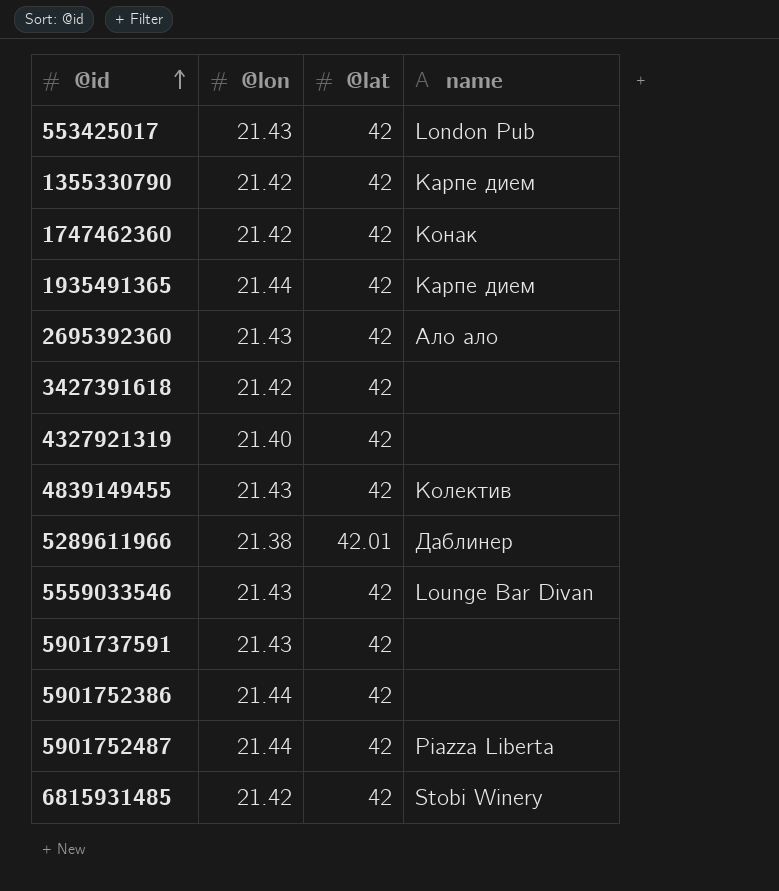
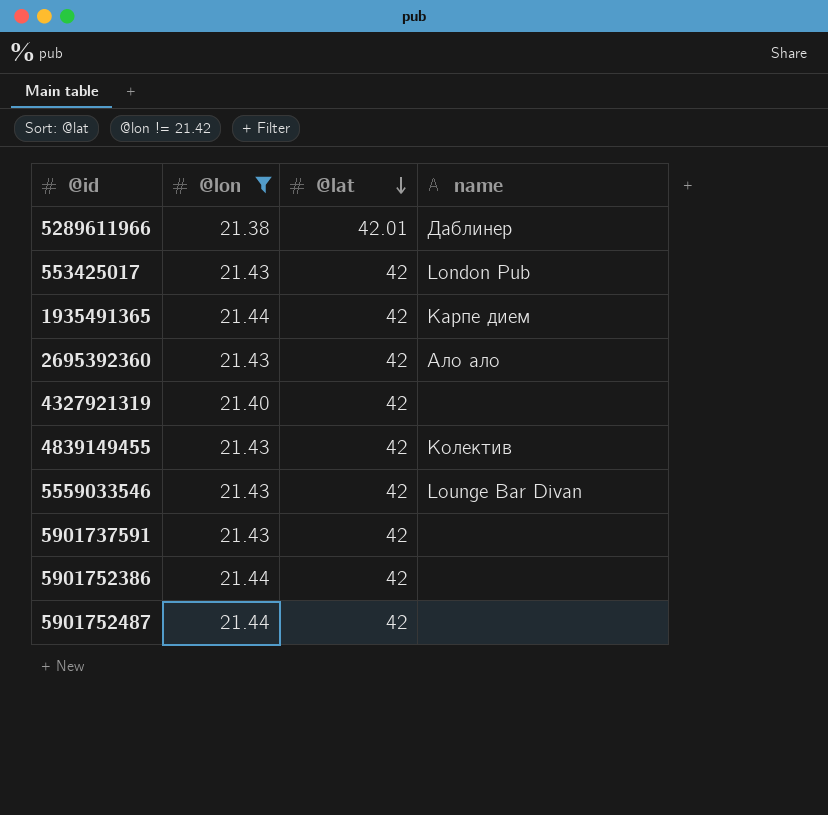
filter: none -> @lon != 21.42
row order: @id ascending -> @lat descending
5901752487 | name: Piazza Liberta -> none

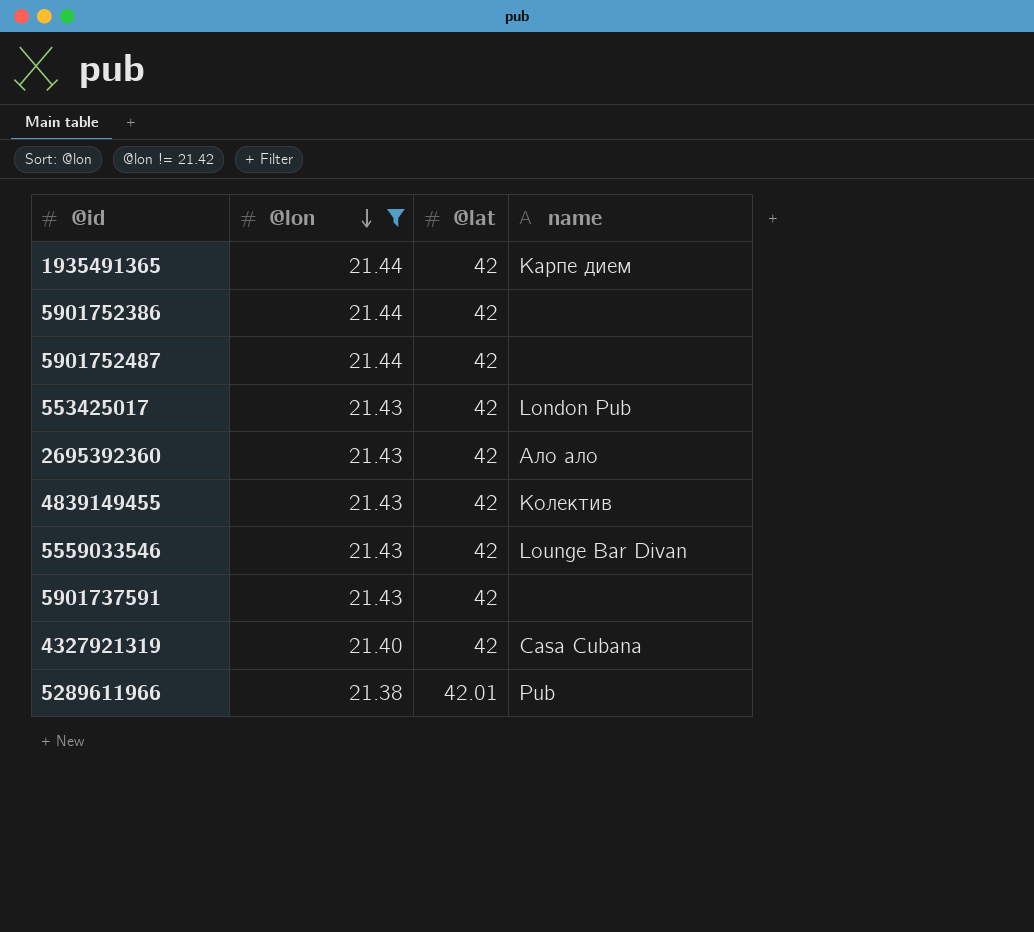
row order: @lat descending -> @lon descending
4327921319 | name: none -> Casa Cubana
5289611966 | name: Даблинер -> Pub

